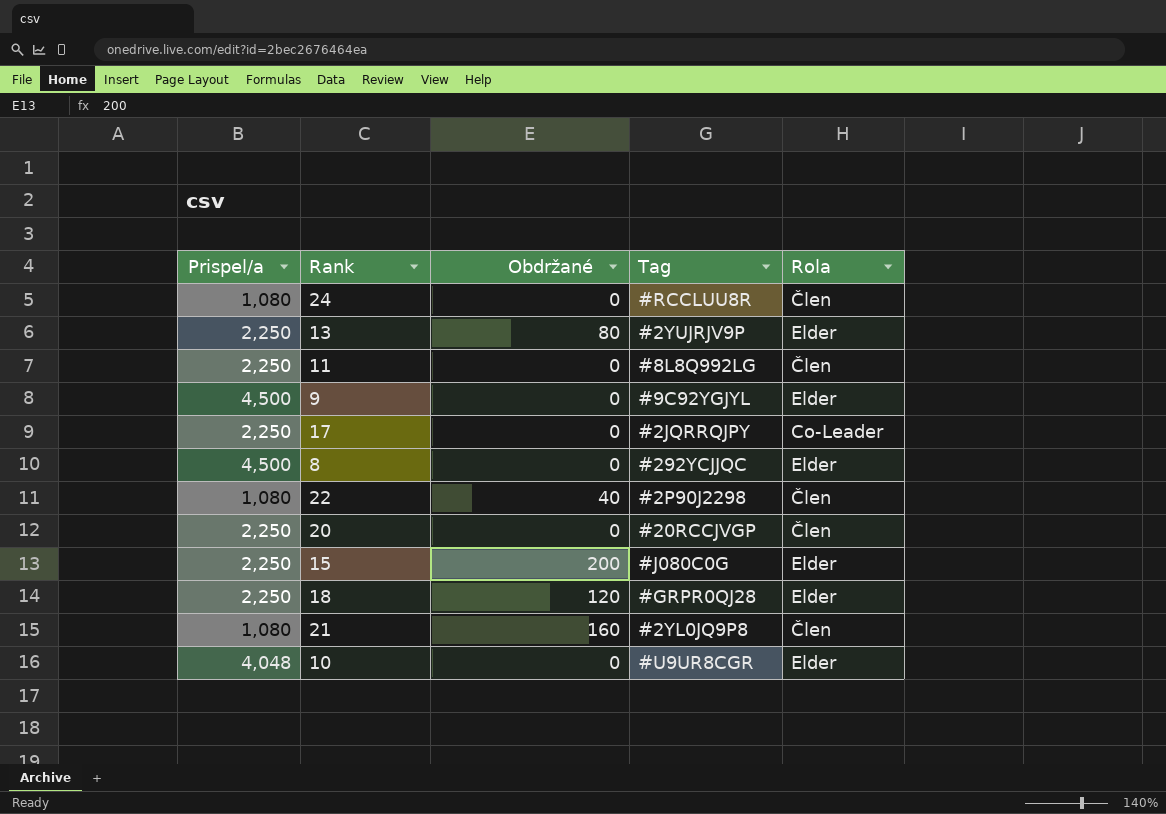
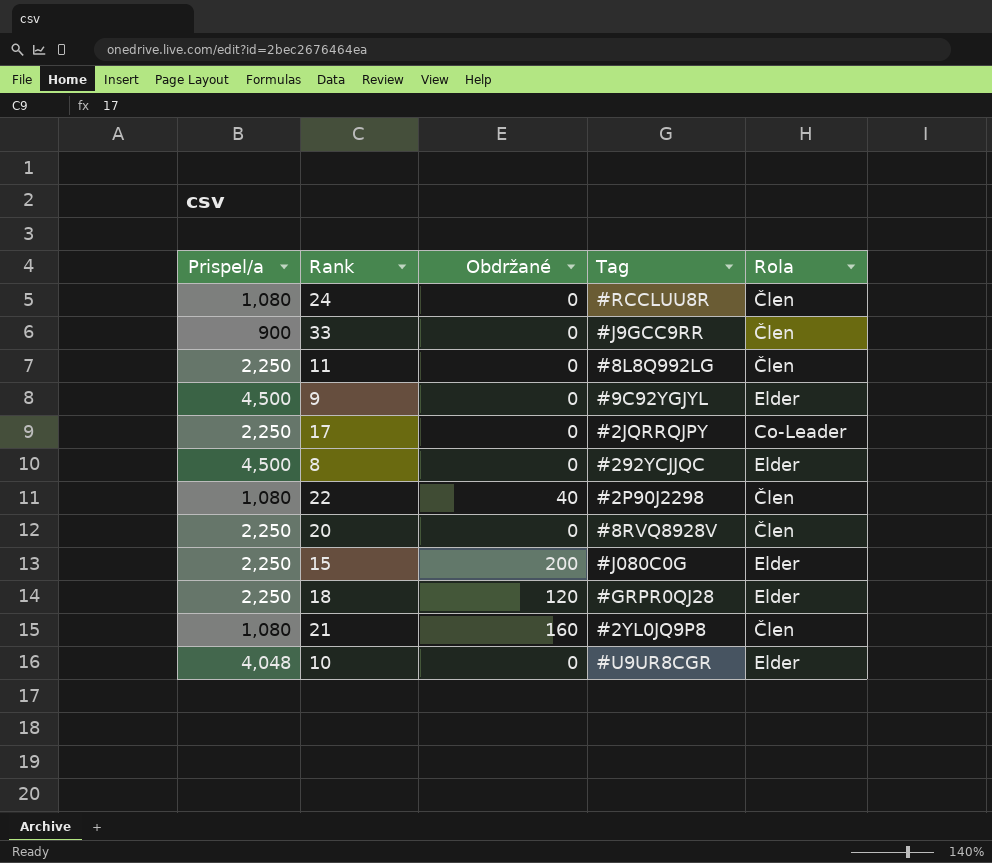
row 13: 2,250 | 80 | #2YUJRJV9P | Elder -> none
row 33: none -> 900 | 0 | #J9GCC9RR | Člen
20 | Tag: #20RCCJVGP -> #8RVQ8928V

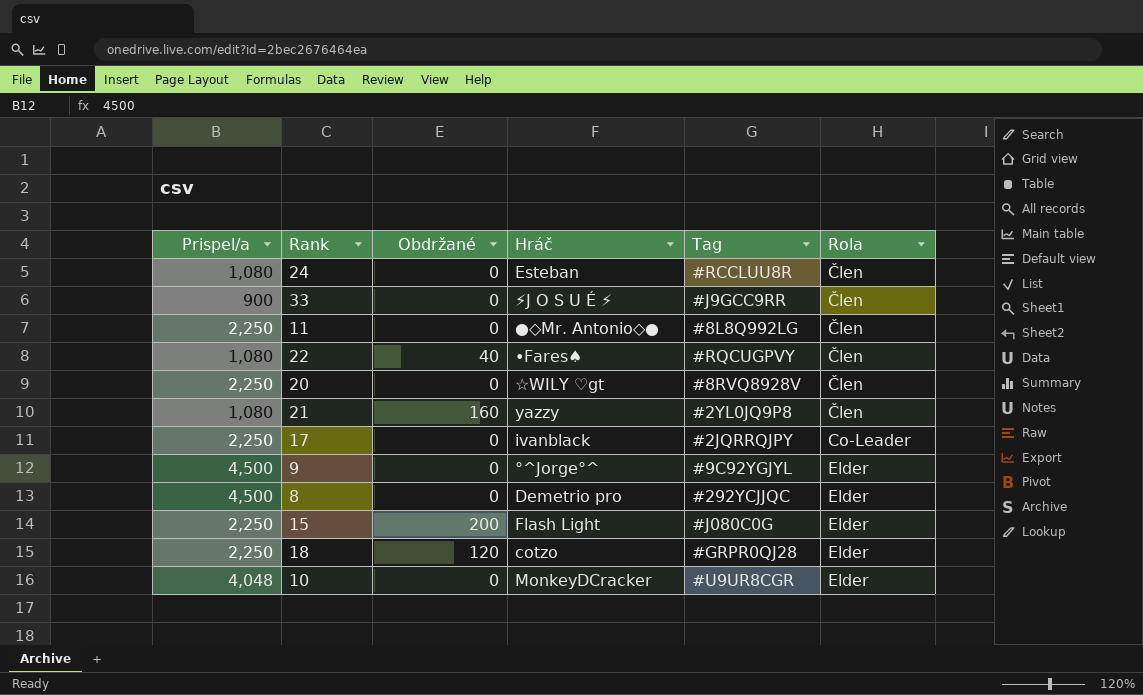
row order: none -> Rola ascending
column Hráč | position: none -> 4
22 | Tag: #2P90J2298 -> #RQCUGPVY

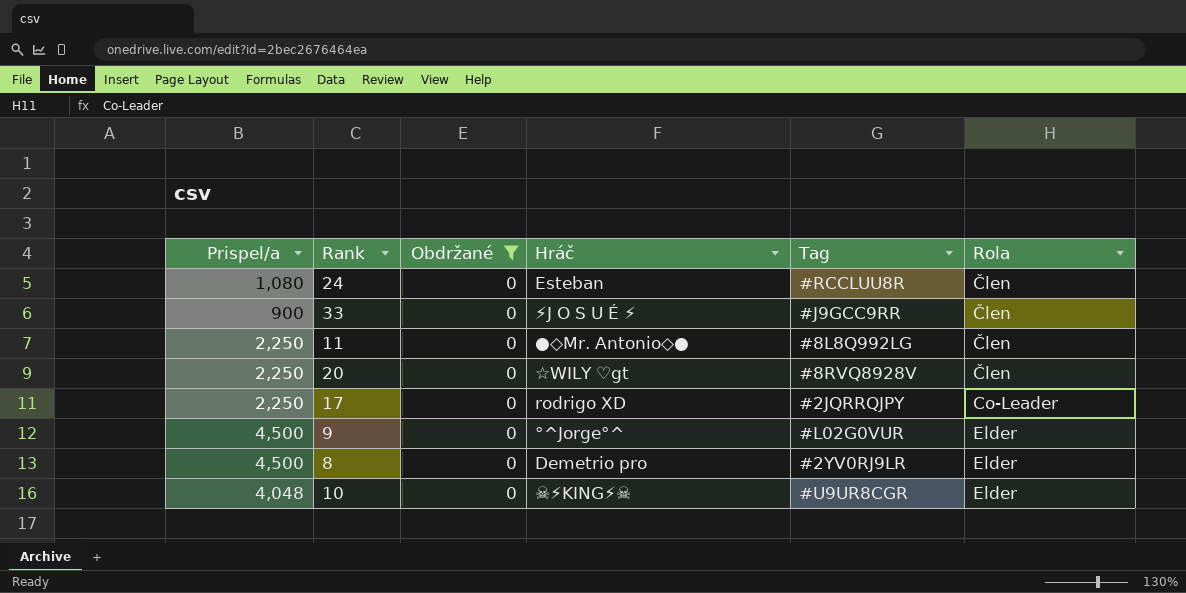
filter: none -> Obdržané = 0
17 | Hráč: ivanblack -> rodrigo XD
9 | Tag: #9C92YGJYL -> #L02G0VUR
8 | Tag: #292YCJJQC -> #2YV0RJ9LR
10 | Hráč: MonkeyDCracker -> ☠⚡KING⚡☠

